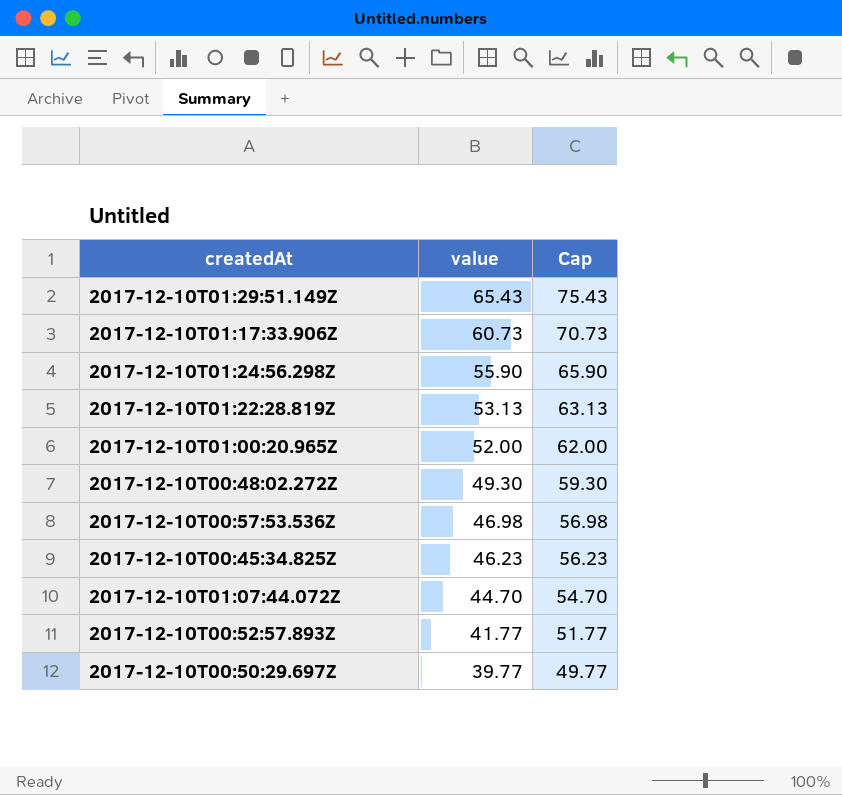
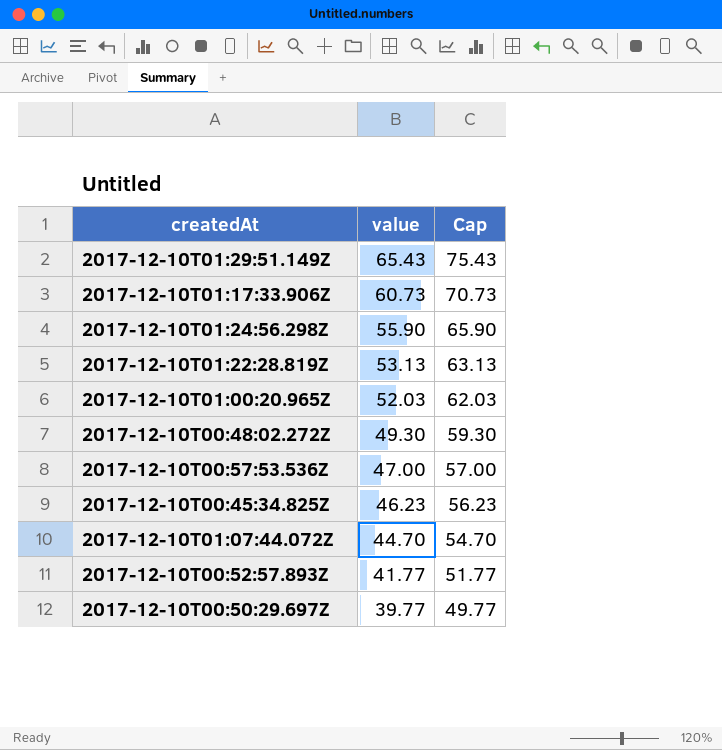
2017-12-10T01:00:20.965Z | value: 52.00 -> 52.03
2017-12-10T01:00:20.965Z | Cap: 62.00 -> 62.03
2017-12-10T00:57:53.536Z | value: 46.98 -> 47.00
2017-12-10T00:57:53.536Z | Cap: 56.98 -> 57.00

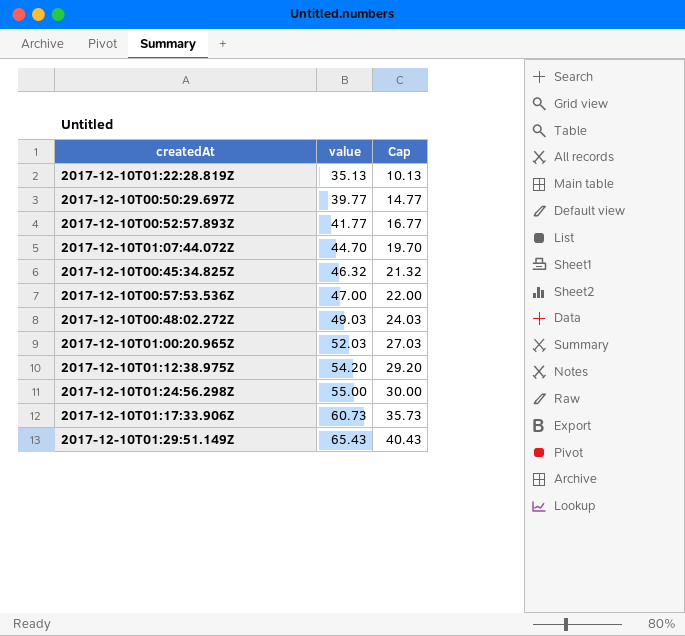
row order: value descending -> value ascending
column Cap | formula: [value] + 10 -> [value] - 25
2017-12-10T01:22:28.819Z | value: 53.13 -> 35.13
2017-12-10T00:45:34.825Z | value: 46.23 -> 46.32
2017-12-10T00:48:02.272Z | value: 49.30 -> 49.03
row 2017-12-10T01:12:38.975Z: none -> 54.20 | 29.20
2017-12-10T01:24:56.298Z | value: 55.90 -> 55.00

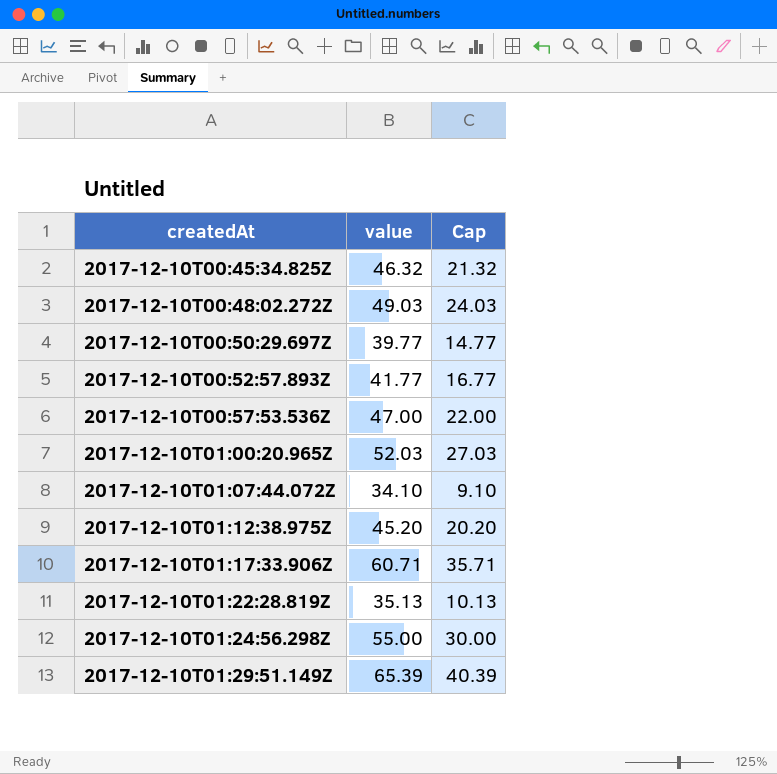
row order: value ascending -> createdAt ascending
2017-12-10T01:07:44.072Z | value: 44.70 -> 34.10
2017-12-10T01:07:44.072Z | Cap: 19.70 -> 9.10
2017-12-10T01:12:38.975Z | value: 54.20 -> 45.20
2017-12-10T01:12:38.975Z | Cap: 29.20 -> 20.20
2017-12-10T01:17:33.906Z | value: 60.73 -> 60.71
2017-12-10T01:17:33.906Z | Cap: 35.73 -> 35.71
2017-12-10T01:29:51.149Z | value: 65.43 -> 65.39
2017-12-10T01:29:51.149Z | Cap: 40.43 -> 40.39

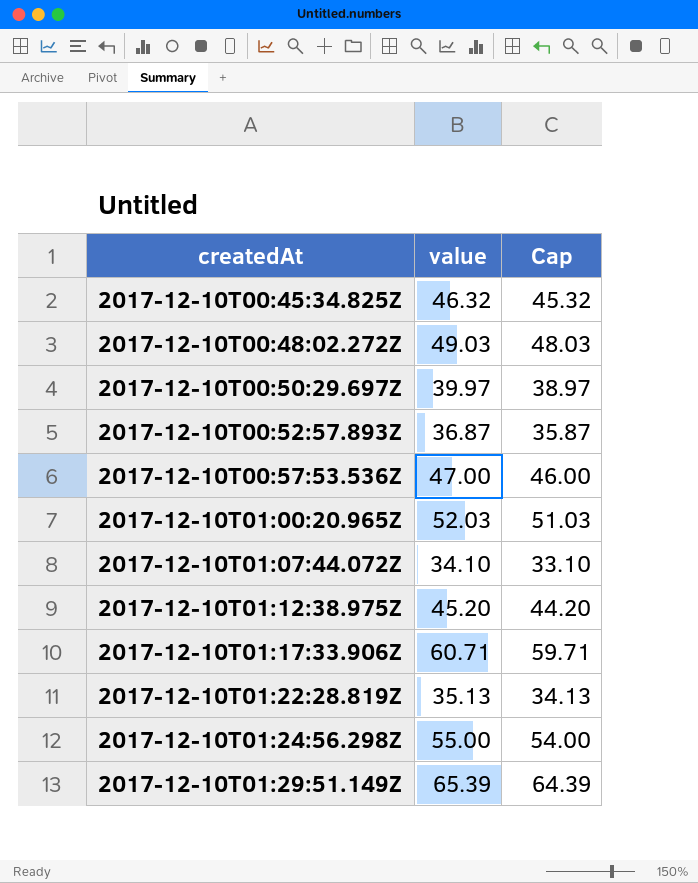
column Cap | formula: [value] - 25 -> [value] - 1
2017-12-10T00:50:29.697Z | value: 39.77 -> 39.97
2017-12-10T00:52:57.893Z | value: 41.77 -> 36.87

